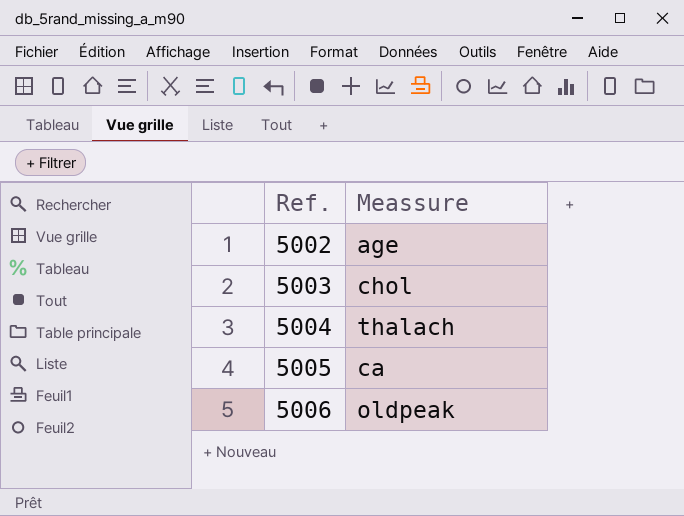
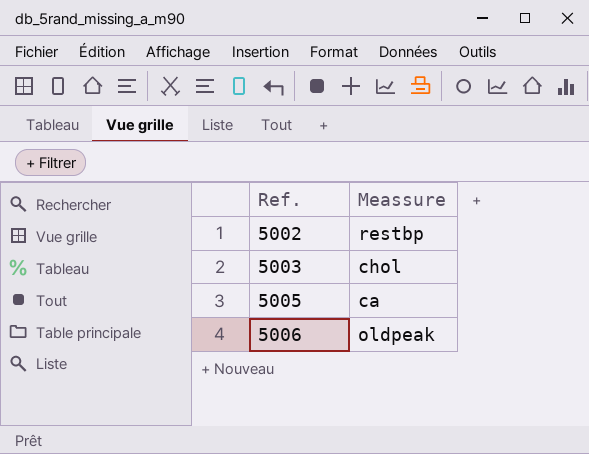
row 5004: thalach -> none
5002 | Meassure: age -> restbp

